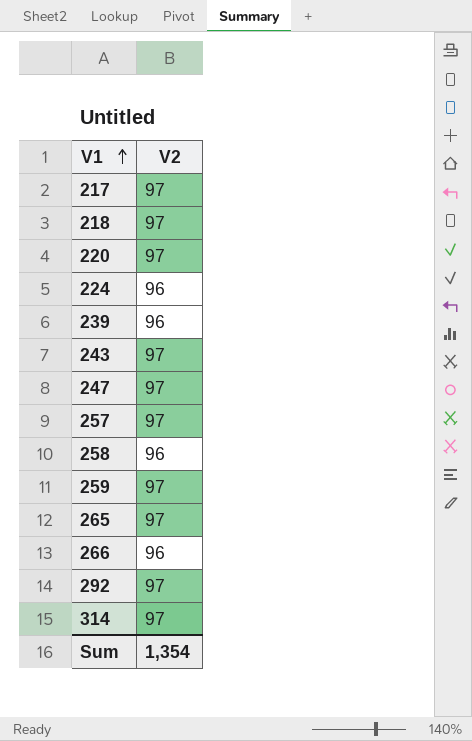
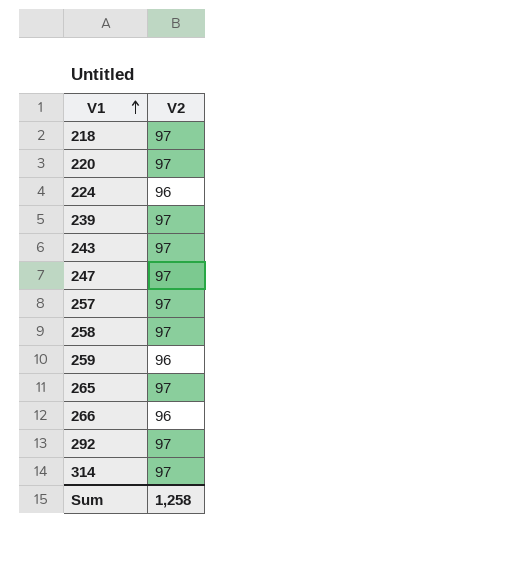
row 217: 97 -> none
239 | V2: 96 -> 97
258 | V2: 96 -> 97
259 | V2: 97 -> 96
Sum | V2: 1,354 -> 1,258

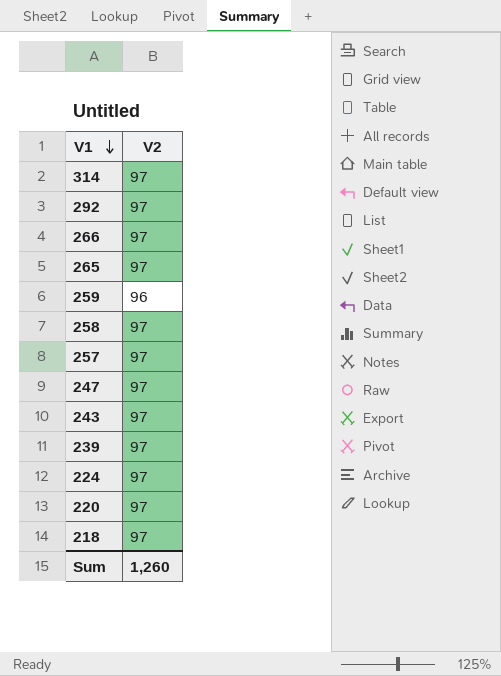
row order: V1 ascending -> V1 descending
266 | V2: 96 -> 97
224 | V2: 96 -> 97
Sum | V2: 1,258 -> 1,260

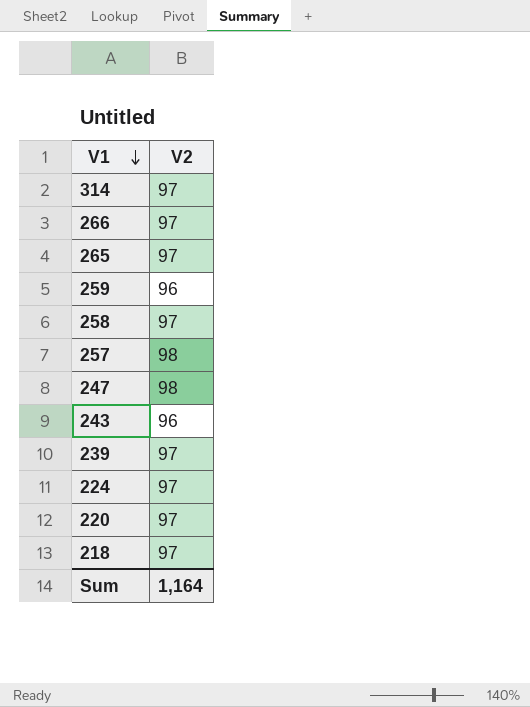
row 292: 97 -> none
257 | V2: 97 -> 98
247 | V2: 97 -> 98
243 | V2: 97 -> 96
Sum | V2: 1,260 -> 1,164

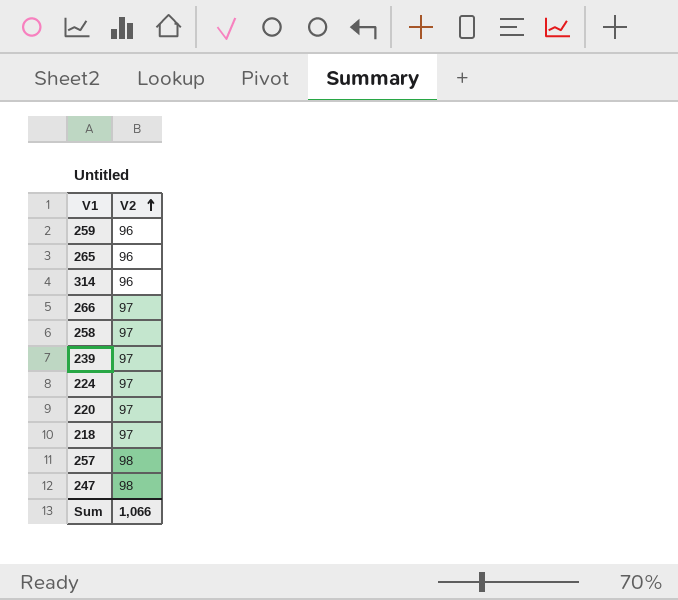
row order: V1 descending -> V2 ascending
row 243: 96 -> none
265 | V2: 97 -> 96
314 | V2: 97 -> 96
Sum | V2: 1,164 -> 1,066

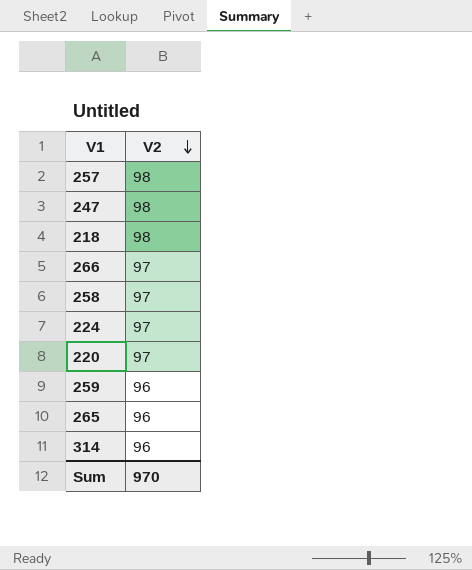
row order: V2 ascending -> V2 descending
row 239: 97 -> none
218 | V2: 97 -> 98
Sum | V2: 1,066 -> 970

